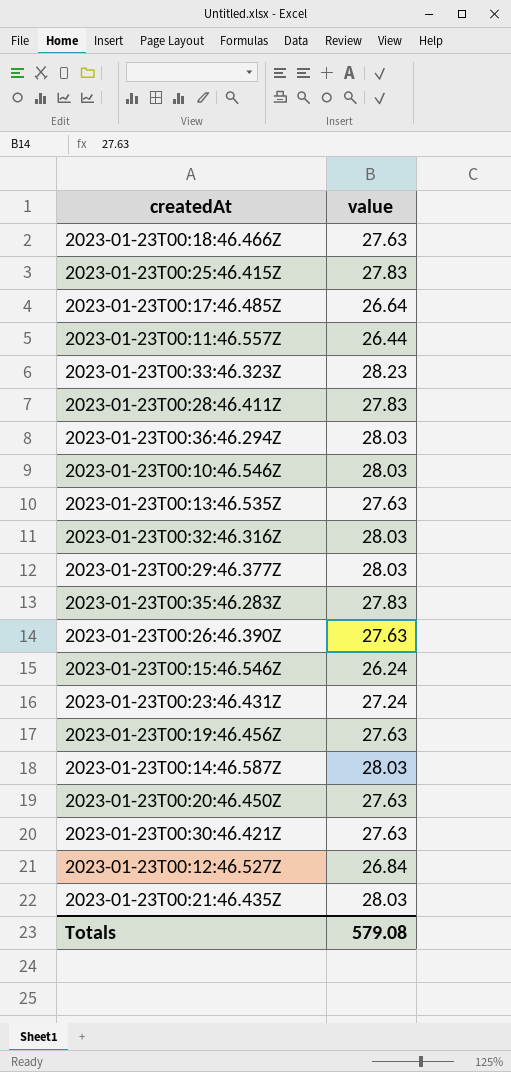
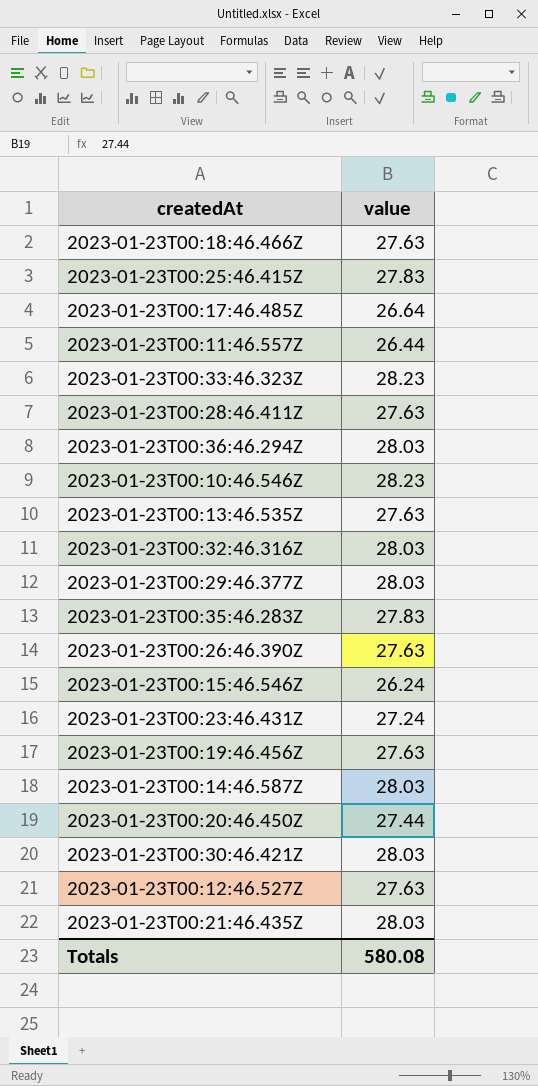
2023-01-23T00:28:46.411Z | value: 27.83 -> 27.63
2023-01-23T00:10:46.546Z | value: 28.03 -> 28.23
2023-01-23T00:20:46.450Z | value: 27.63 -> 27.44
2023-01-23T00:30:46.421Z | value: 27.63 -> 28.03
2023-01-23T00:12:46.527Z | value: 26.84 -> 27.63
Totals | value: 579.08 -> 580.08

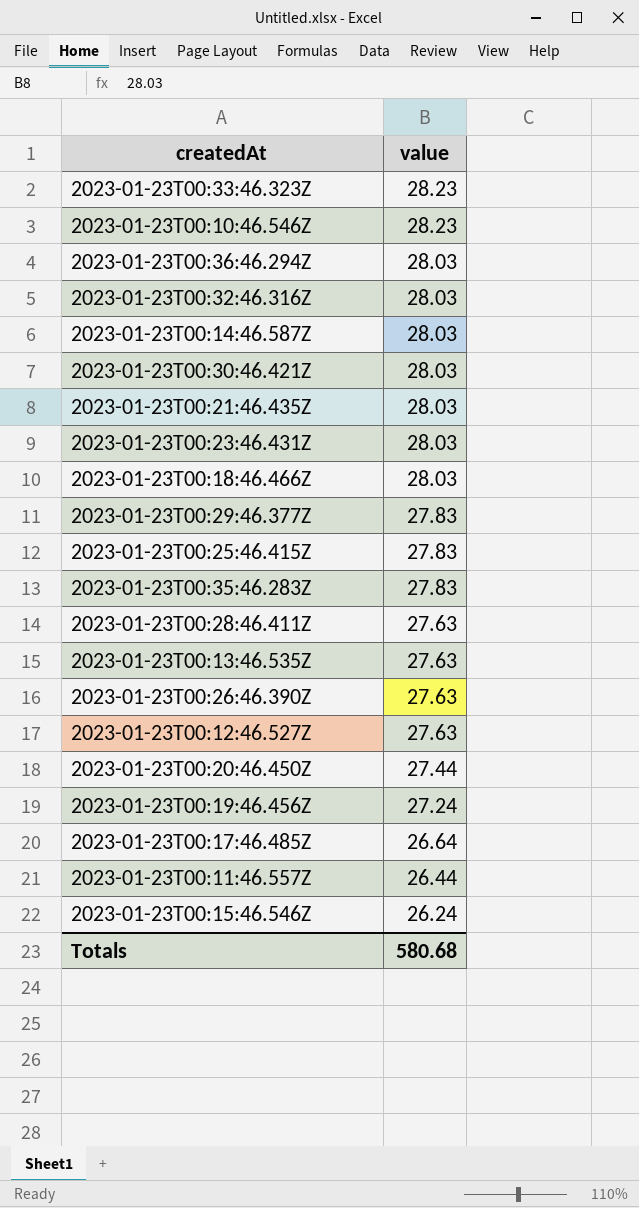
row order: none -> value descending
2023-01-23T00:23:46.431Z | value: 27.24 -> 28.03
2023-01-23T00:18:46.466Z | value: 27.63 -> 28.03
2023-01-23T00:29:46.377Z | value: 28.03 -> 27.83
2023-01-23T00:19:46.456Z | value: 27.63 -> 27.24
Totals | value: 580.08 -> 580.68

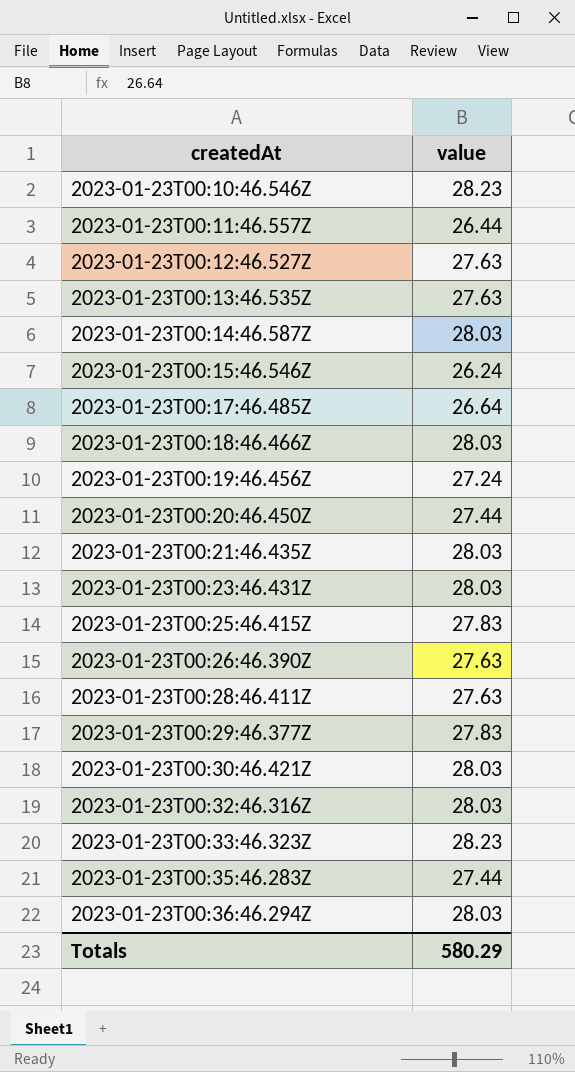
row order: value descending -> createdAt ascending
2023-01-23T00:35:46.283Z | value: 27.83 -> 27.44
Totals | value: 580.68 -> 580.29

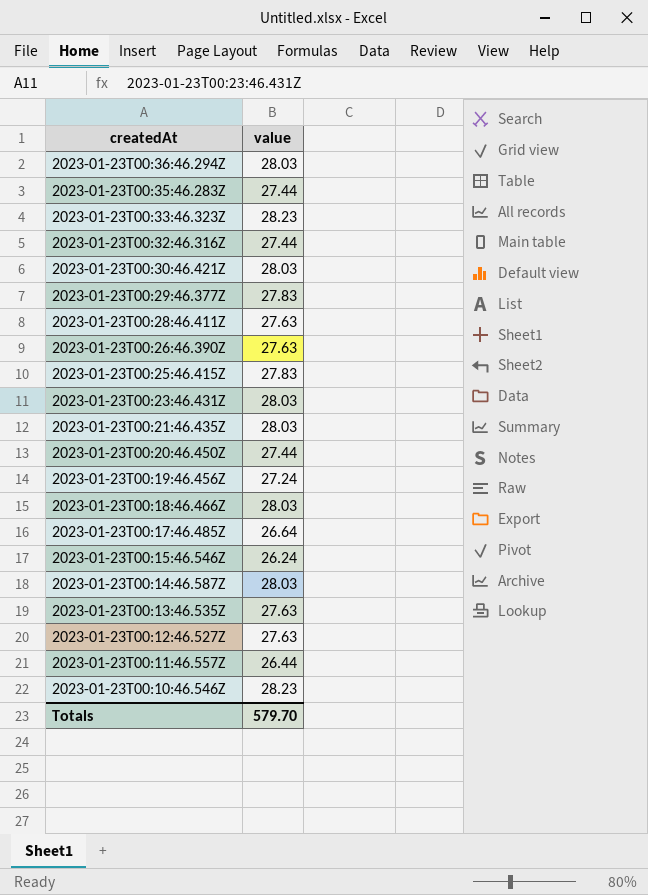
row order: createdAt ascending -> createdAt descending
2023-01-23T00:32:46.316Z | value: 28.03 -> 27.44
Totals | value: 580.29 -> 579.70

